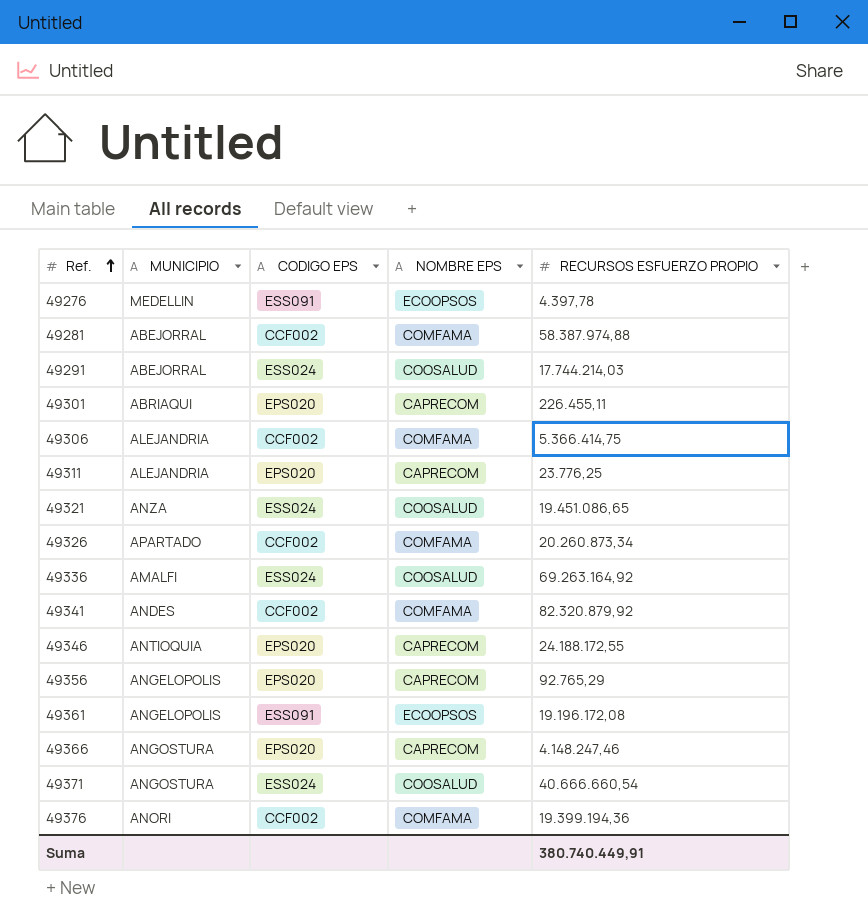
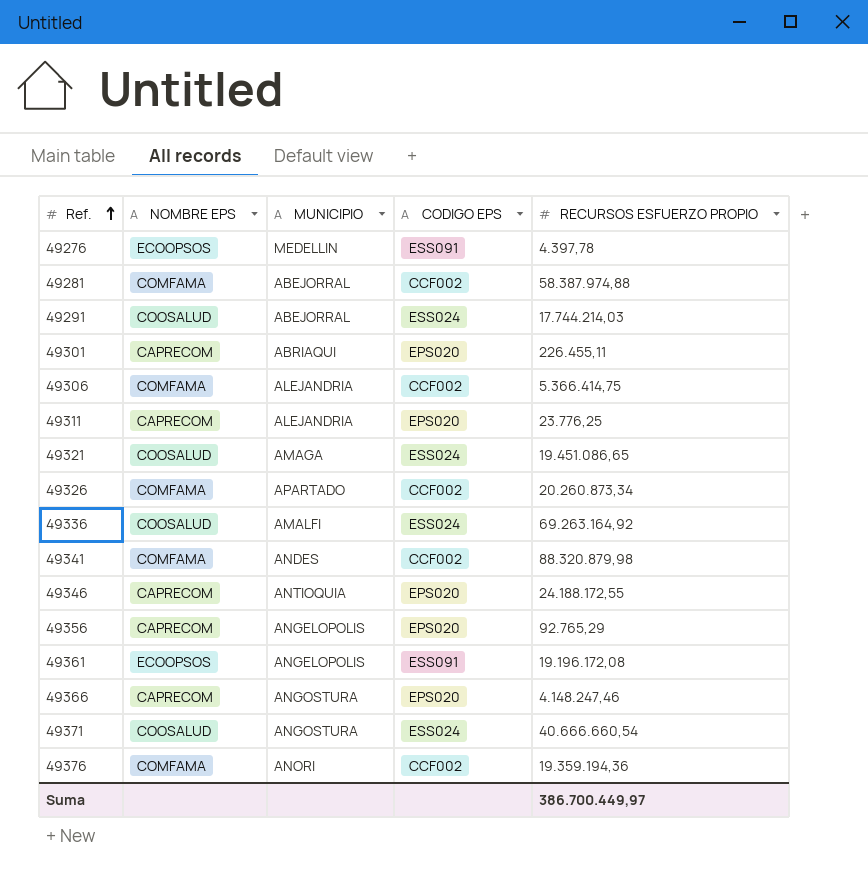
column NOMBRE EPS | position: 4 -> 2
49321 | MUNICIPIO: ANZA -> AMAGA
49341 | RECURSOS ESFUERZO PROPIO: 82.320.879,92 -> 88.320.879,98
49376 | RECURSOS ESFUERZO PROPIO: 19.399.194,36 -> 19.359.194,36
Suma | RECURSOS ESFUERZO PROPIO: 380.740.449,91 -> 386.700.449,97

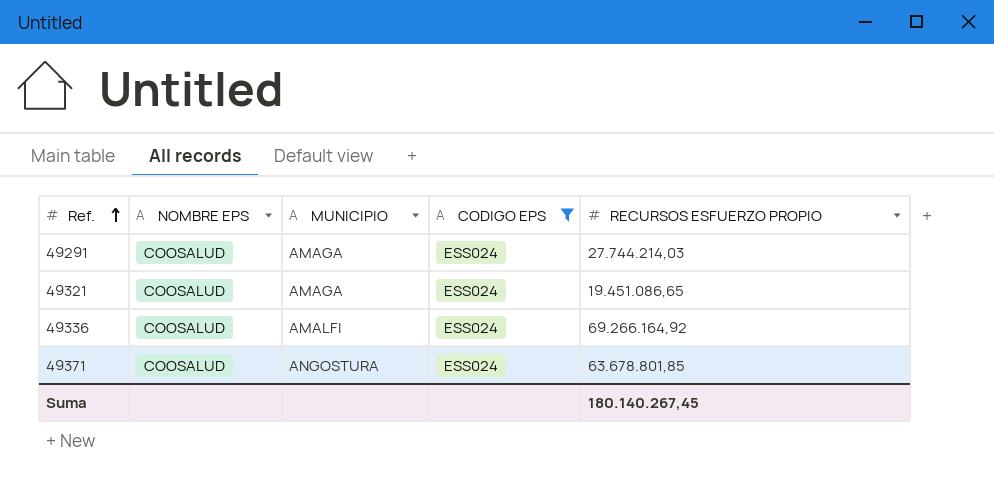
filter: none -> CODIGO EPS = ESS024
49291 | MUNICIPIO: ABEJORRAL -> AMAGA
49291 | RECURSOS ESFUERZO PROPIO: 17.744.214,03 -> 27.744.214,03
49336 | RECURSOS ESFUERZO PROPIO: 69.263.164,92 -> 69.266.164,92
49371 | RECURSOS ESFUERZO PROPIO: 40.666.660,54 -> 63.678.801,85
Suma | RECURSOS ESFUERZO PROPIO: 386.700.449,97 -> 180.140.267,45

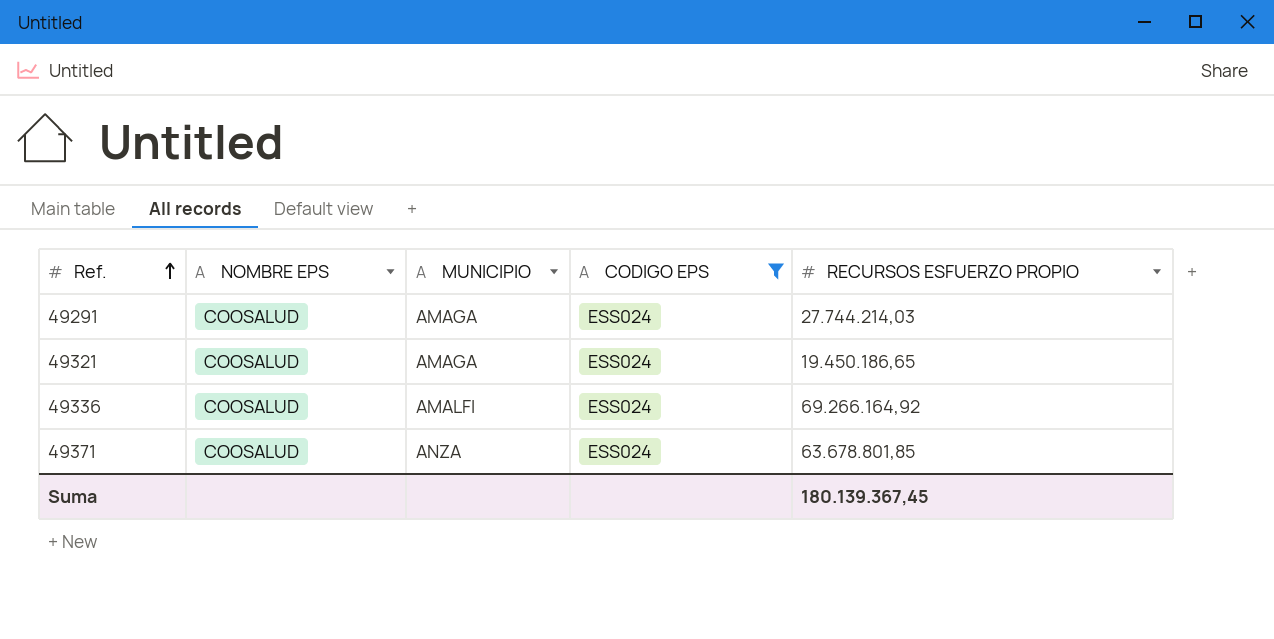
49321 | RECURSOS ESFUERZO PROPIO: 19.451.086,65 -> 19.450.186,65
49371 | MUNICIPIO: ANGOSTURA -> ANZA
Suma | RECURSOS ESFUERZO PROPIO: 180.140.267,45 -> 180.139.367,45

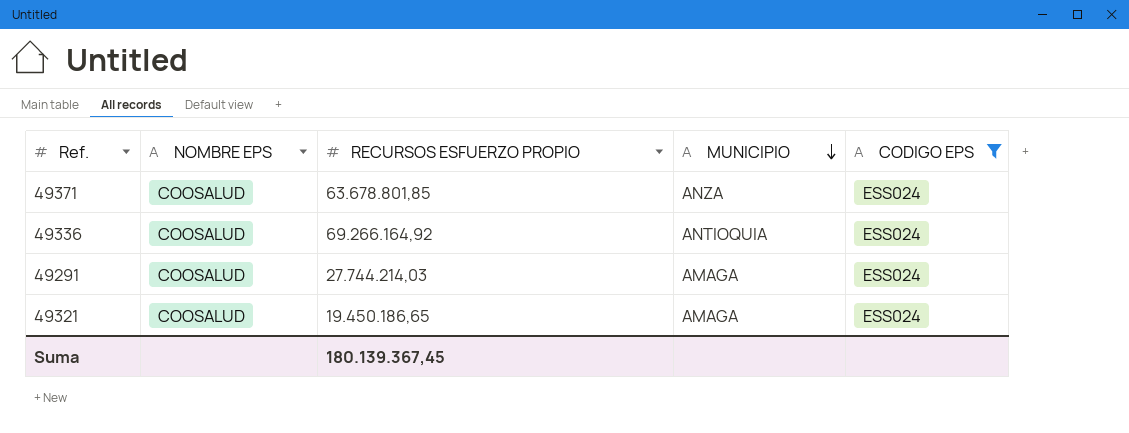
row order: Ref. ascending -> MUNICIPIO descending
column RECURSOS ESFUERZO PROPIO | position: 5 -> 3
49336 | MUNICIPIO: AMALFI -> ANTIOQUIA

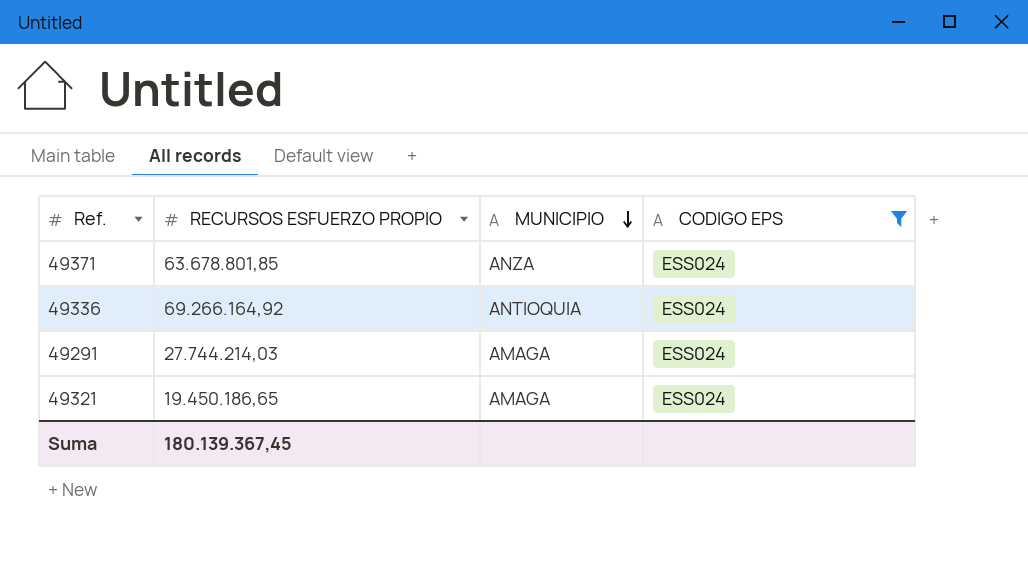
column NOMBRE EPS | position: 2 -> none

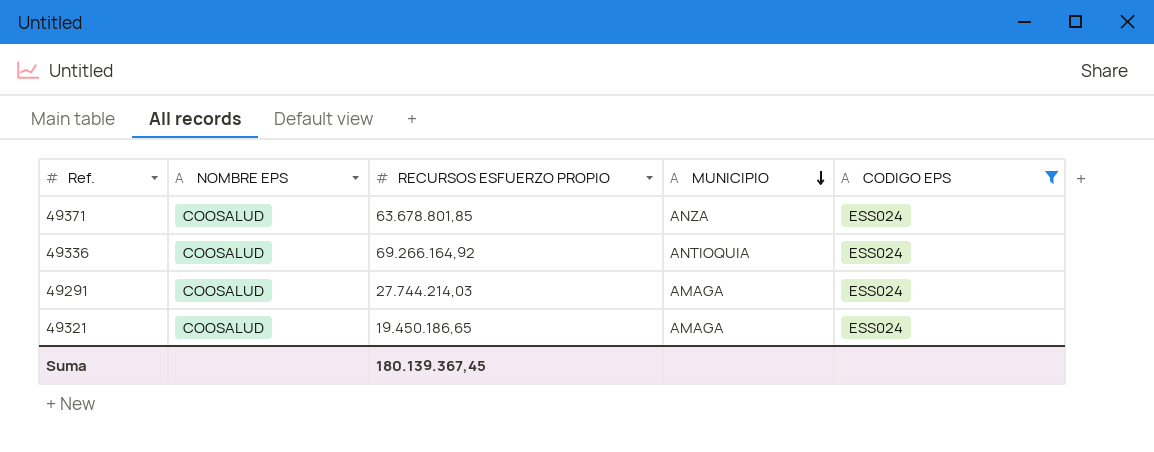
column NOMBRE EPS | position: none -> 2

